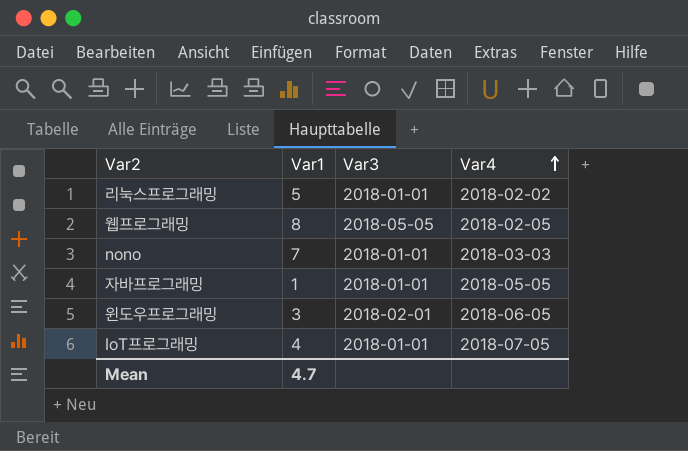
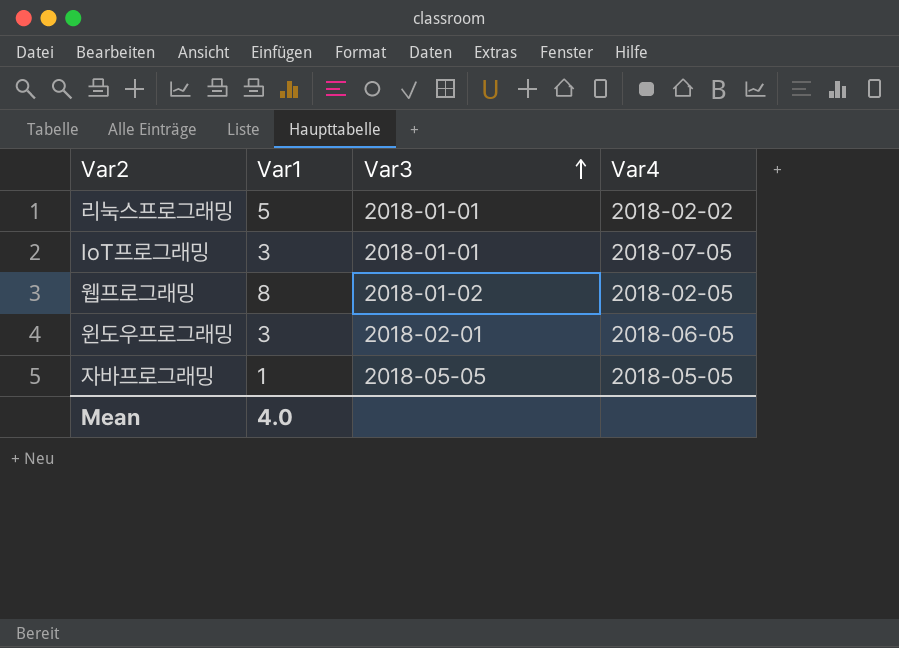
row order: Var4 ascending -> Var3 ascending
row nono: 7 | 2018-01-01 | 2018-03-03 -> none
IoT프로그래밍 | Var1: 4 -> 3
웹프로그래밍 | Var3: 2018-05-05 -> 2018-01-02
자바프로그래밍 | Var3: 2018-01-01 -> 2018-05-05
Mean | Var1: 4.7 -> 4.0

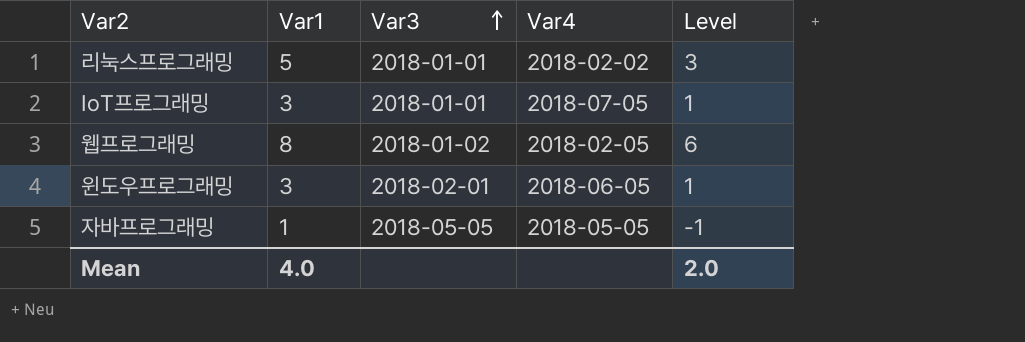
column Level | formula: none -> [Var1] - 2

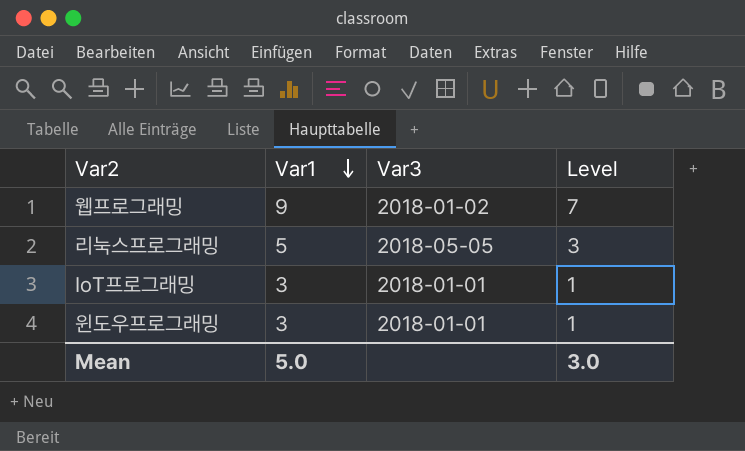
row order: Var3 ascending -> Var1 descending
column Var4 | position: 4 -> none
row 자바프로그래밍: 1 | 2018-05-05 | 2018-05-05 | -1 -> none
웹프로그래밍 | Var1: 8 -> 9
웹프로그래밍 | Level: 6 -> 7
리눅스프로그래밍 | Var3: 2018-01-01 -> 2018-05-05
윈도우프로그래밍 | Var3: 2018-02-01 -> 2018-01-01
Mean | Var1: 4.0 -> 5.0
Mean | Level: 2.0 -> 3.0

